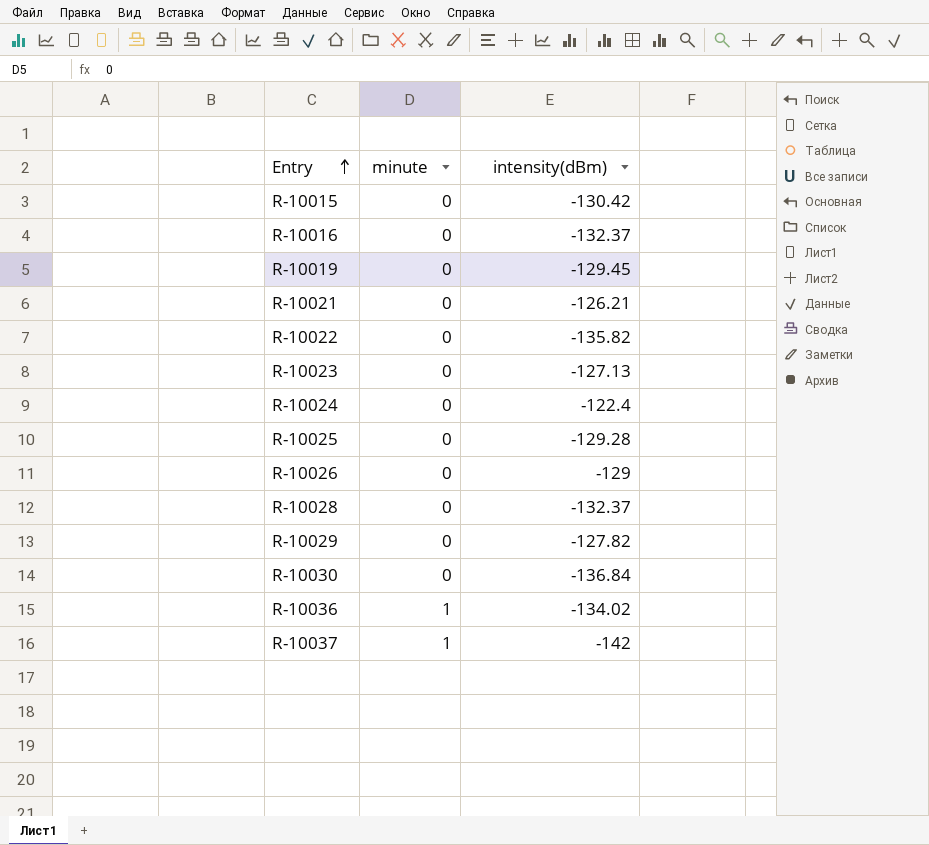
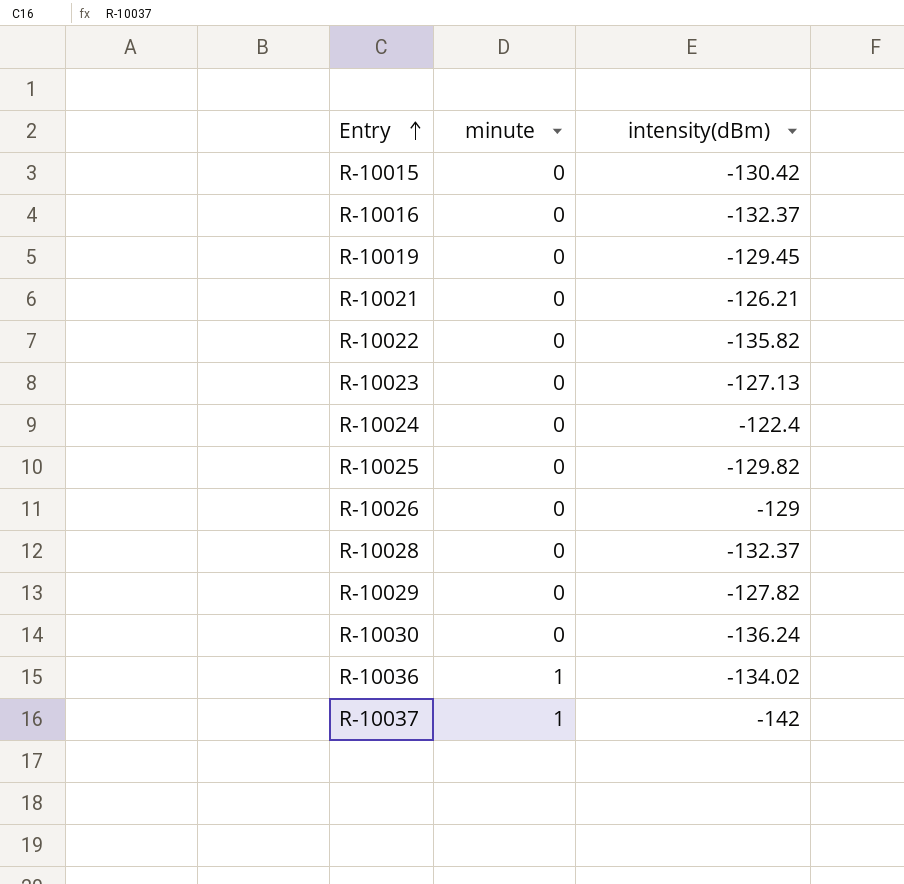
R-10025 | intensity(dBm): -129.28 -> -129.82
R-10030 | intensity(dBm): -136.84 -> -136.24

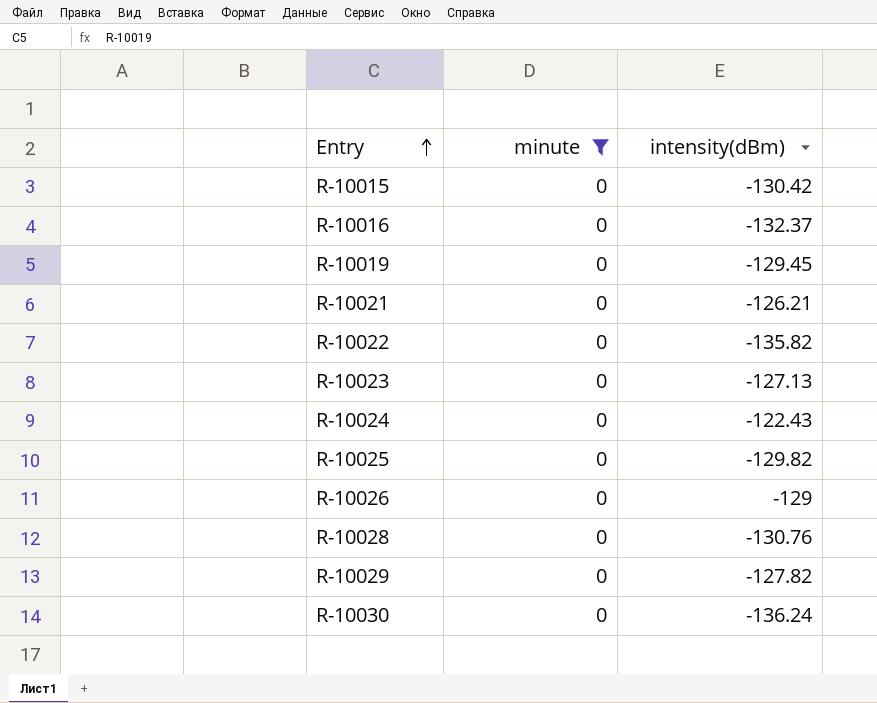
filter: none -> minute = 0
R-10024 | intensity(dBm): -122.4 -> -122.43
R-10028 | intensity(dBm): -132.37 -> -130.76

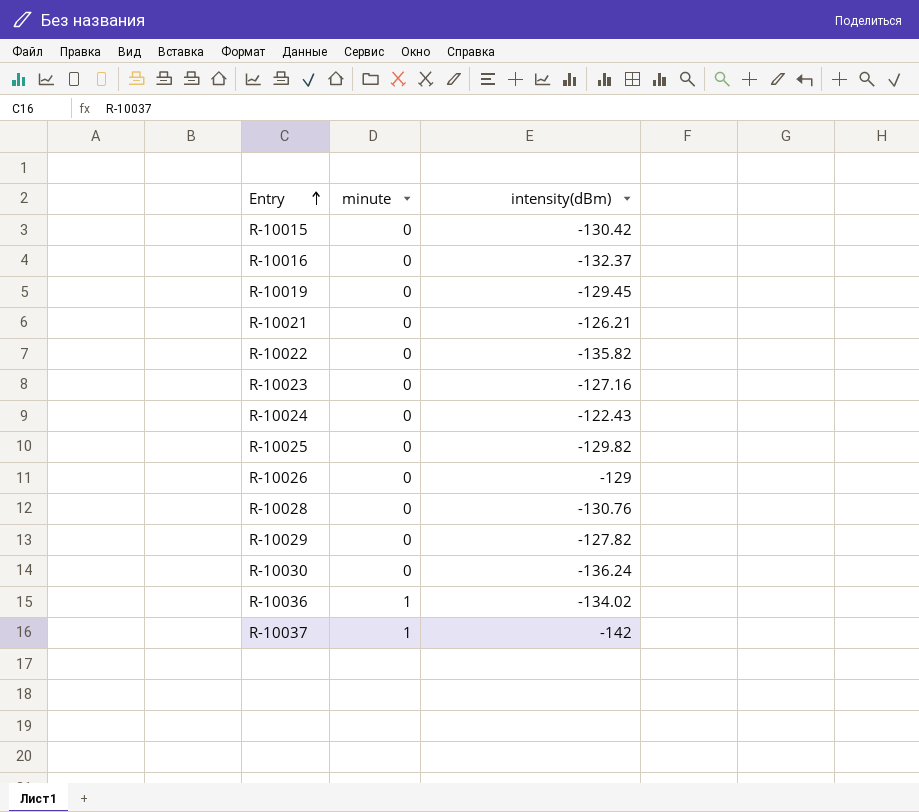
filter: minute = 0 -> none
R-10023 | intensity(dBm): -127.13 -> -127.16

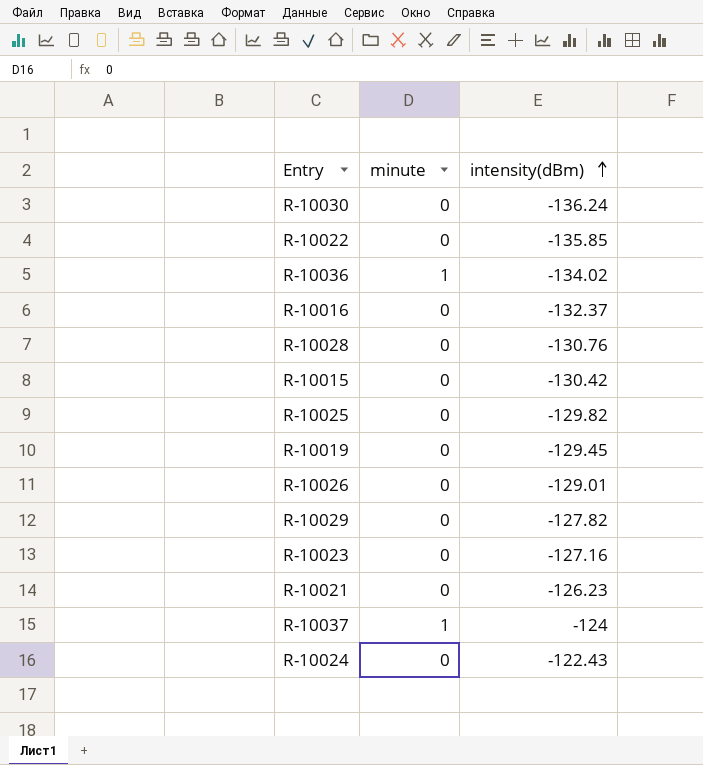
row order: Entry ascending -> intensity(dBm) ascending
R-10022 | intensity(dBm): -135.82 -> -135.85
R-10026 | intensity(dBm): -129 -> -129.01
R-10021 | intensity(dBm): -126.21 -> -126.23
R-10037 | intensity(dBm): -142 -> -124

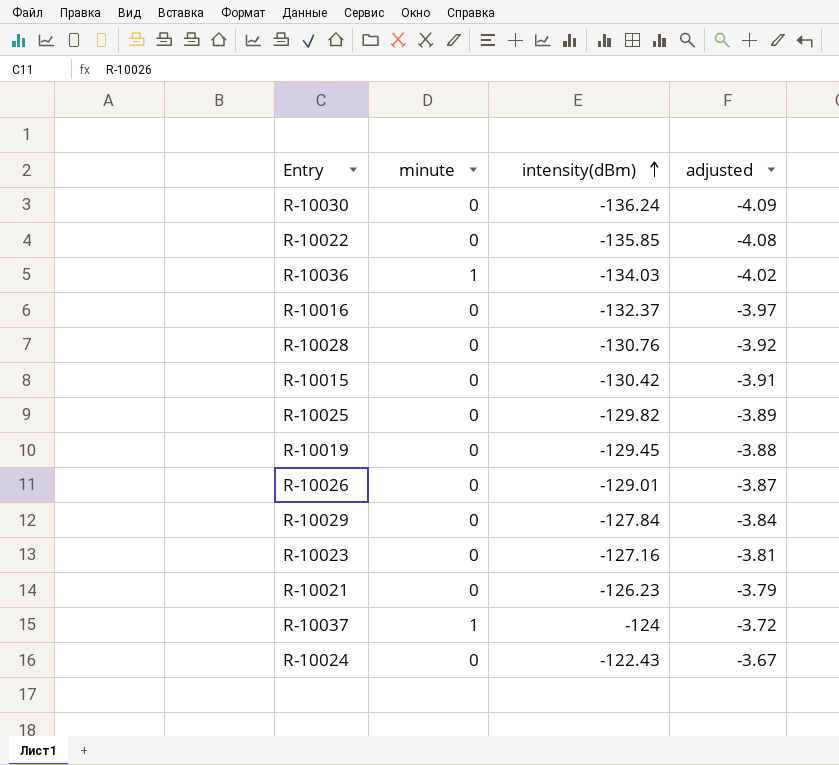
column adjusted | formula: none -> [intensity(dBm)] * 0.03
R-10036 | intensity(dBm): -134.02 -> -134.03
R-10029 | intensity(dBm): -127.82 -> -127.84

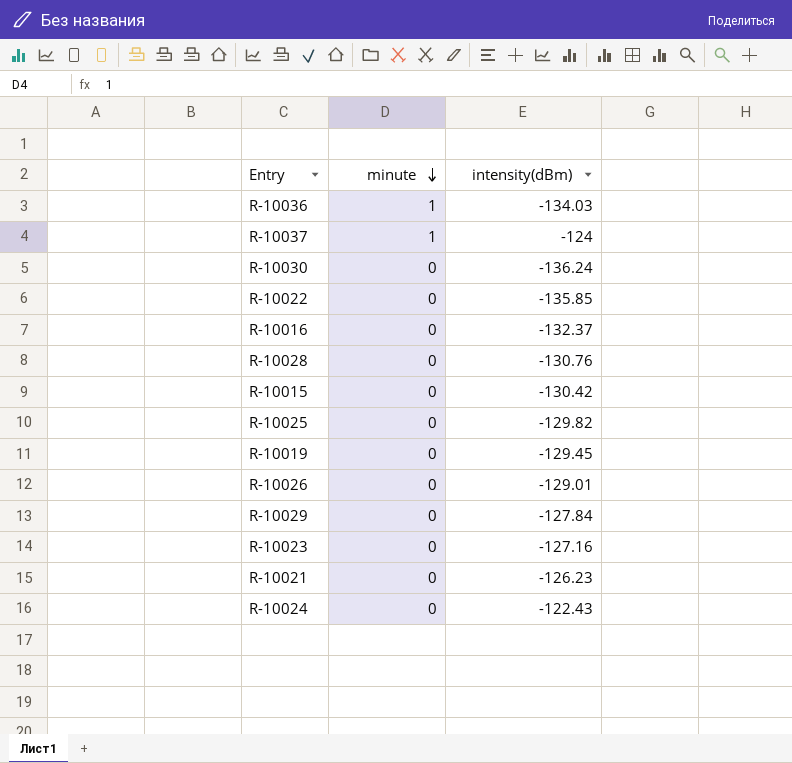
row order: intensity(dBm) ascending -> minute descending
column adjusted | formula: [intensity(dBm)] * 0.03 -> none

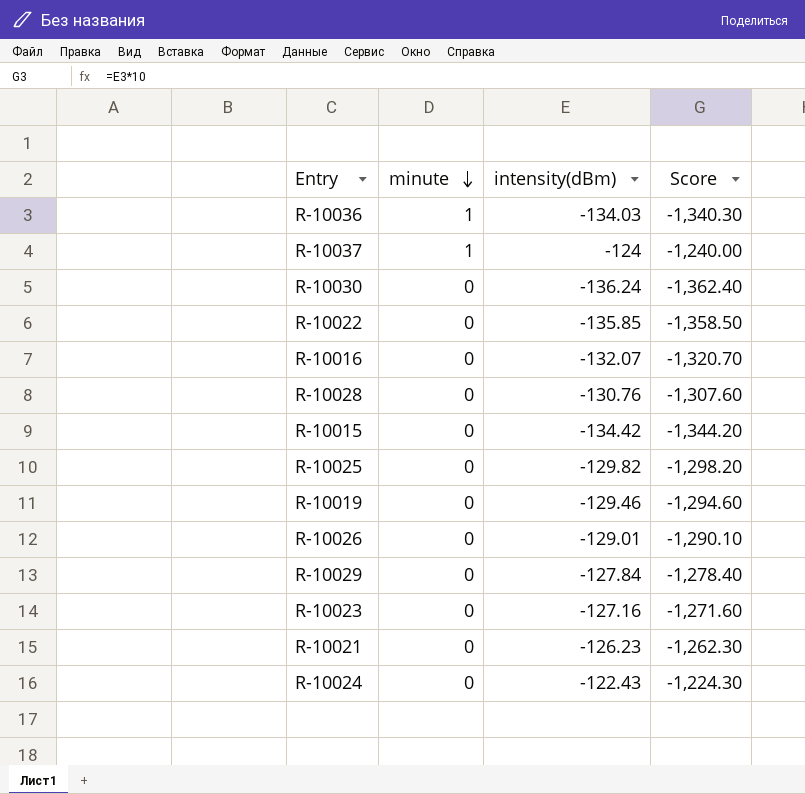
column Score | formula: none -> [intensity(dBm)] * 10
R-10016 | intensity(dBm): -132.37 -> -132.07
R-10015 | intensity(dBm): -130.42 -> -134.42
R-10019 | intensity(dBm): -129.45 -> -129.46

